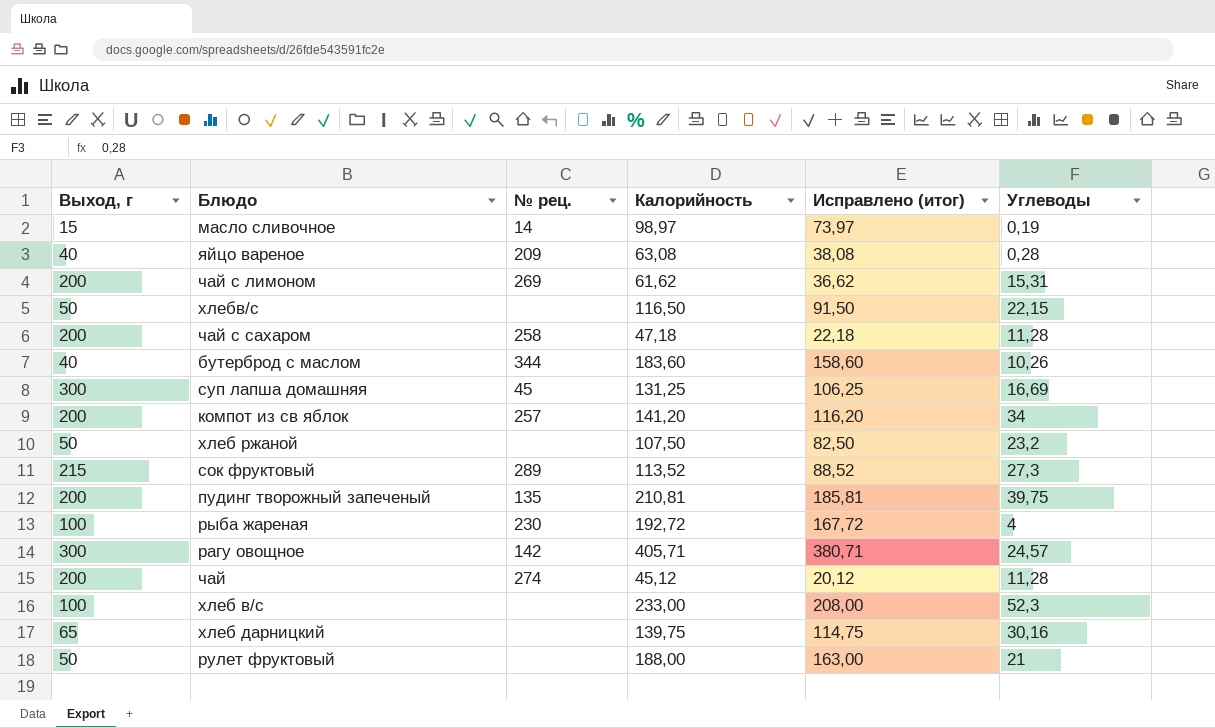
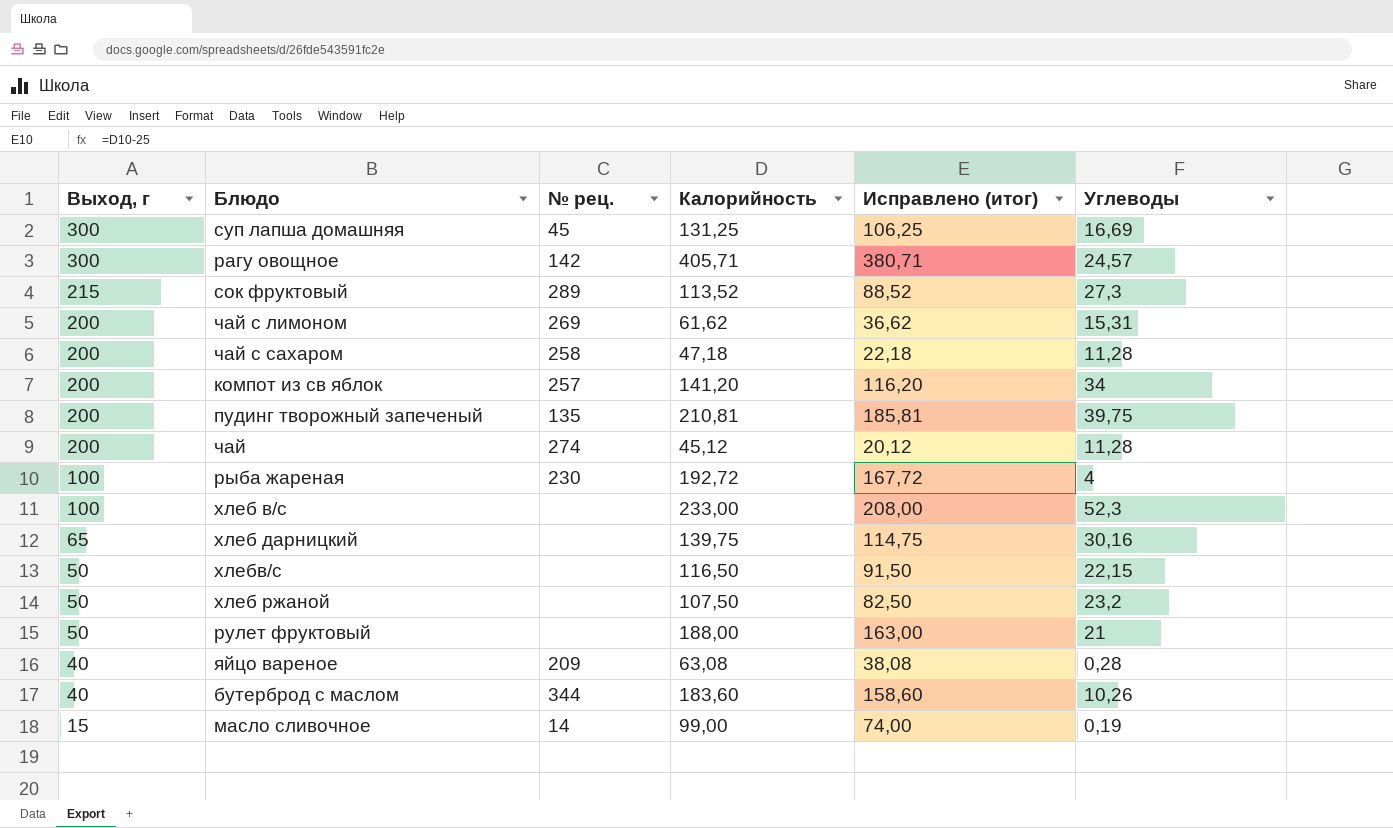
row order: none -> Выход, г descending
масло сливочное | Калорийность: 98,97 -> 99,00
масло сливочное | Исправлено (итог): 73,97 -> 74,00

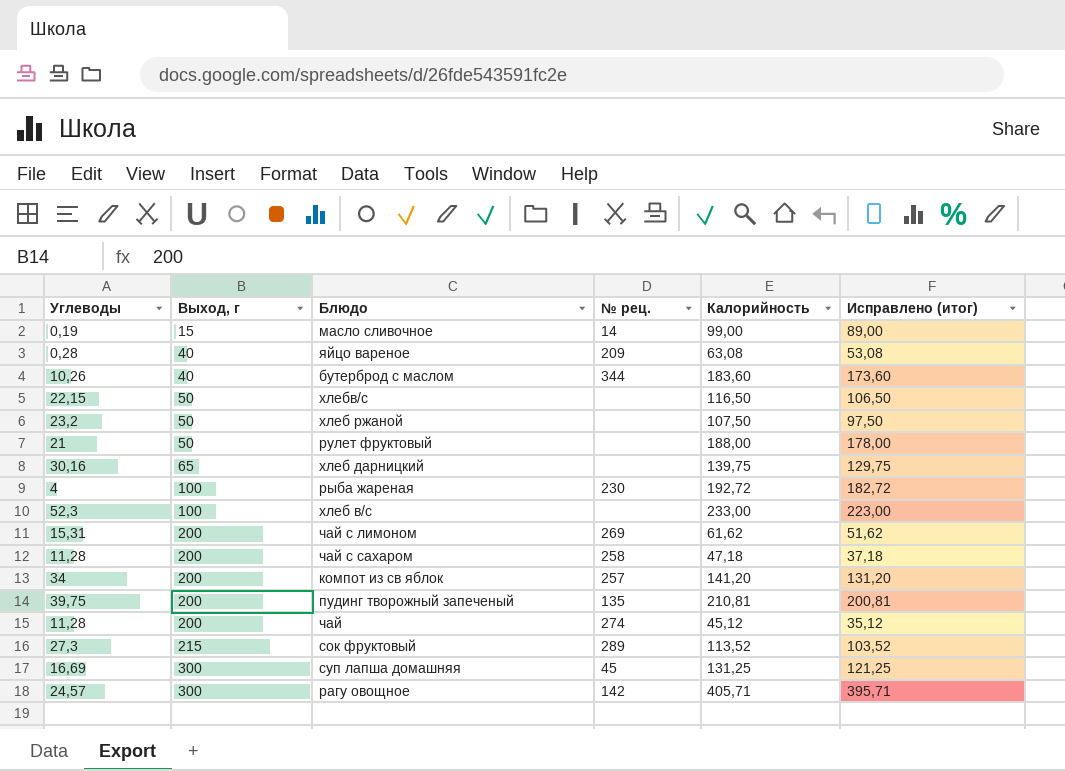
row order: Выход, г descending -> Выход, г ascending
column Углеводы | position: 6 -> 1
column Исправлено (итог) | formula: [Калорийность] - 25 -> [Калорийность] - 10

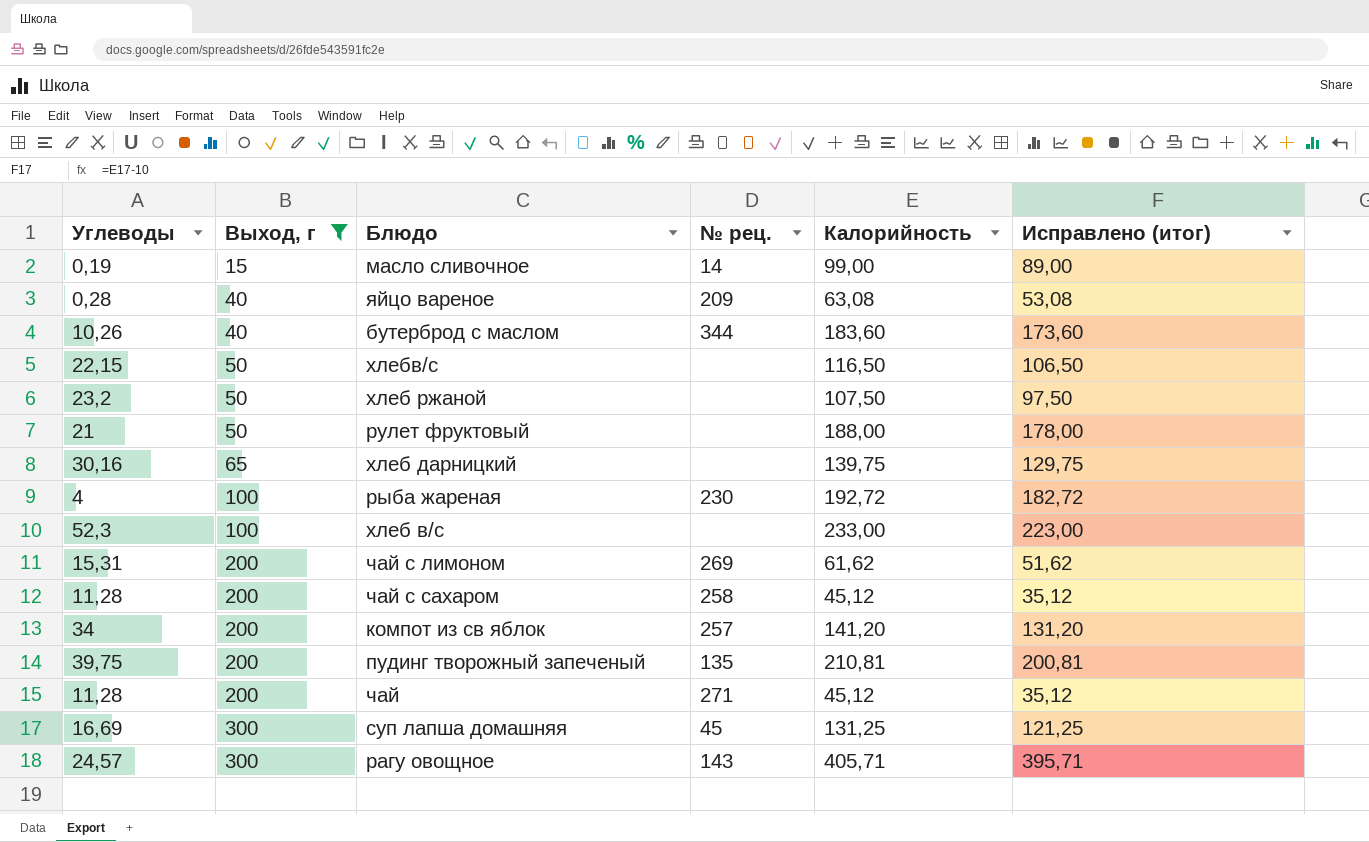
filter: none -> Выход, г != 215
чай с сахаром | Калорийность: 47,18 -> 45,12
чай с сахаром | Исправлено (итог): 37,18 -> 35,12
чай | № рец.: 274 -> 271
рагу овощное | № рец.: 142 -> 143

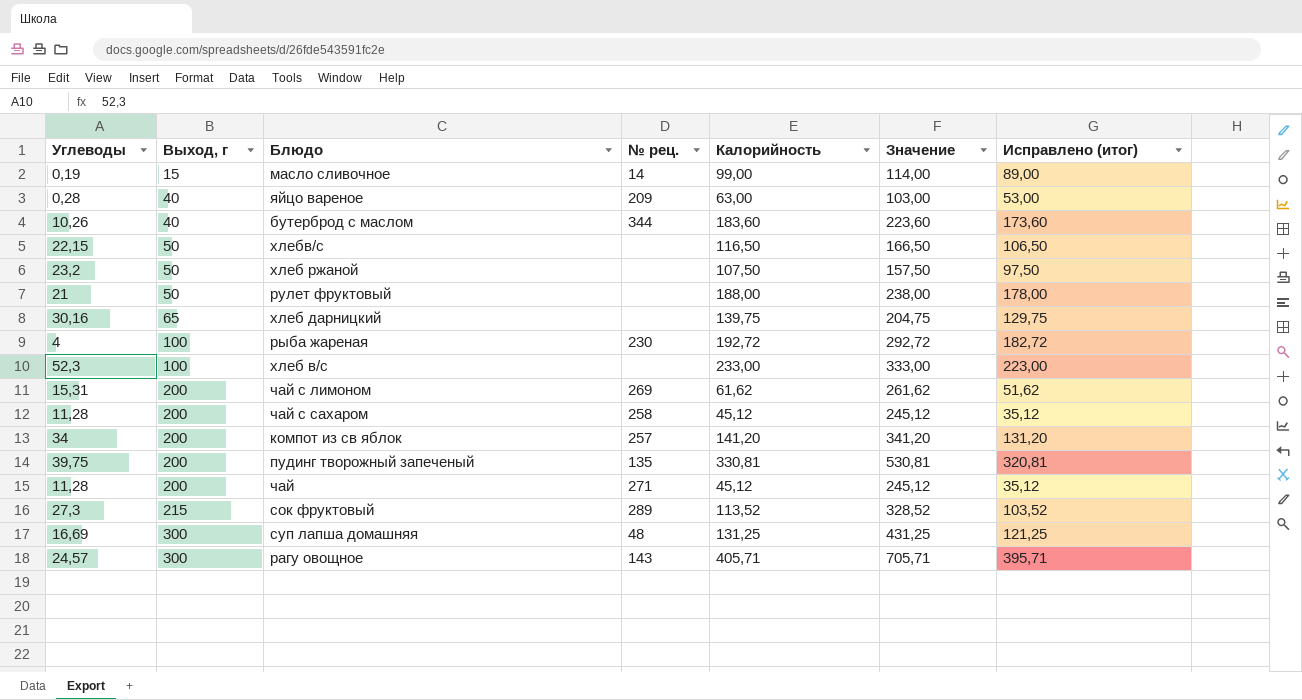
filter: Выход, г != 215 -> none
column Значение | formula: none -> [Выход, г] + [Калорийность]
яйцо вареное | Калорийность: 63,08 -> 63,00
яйцо вареное | Исправлено (итог): 53,08 -> 53,00
пудинг творожный запеченый | Калорийность: 210,81 -> 330,81
пудинг творожный запеченый | Исправлено (итог): 200,81 -> 320,81
суп лапша домашняя | № рец.: 45 -> 48

